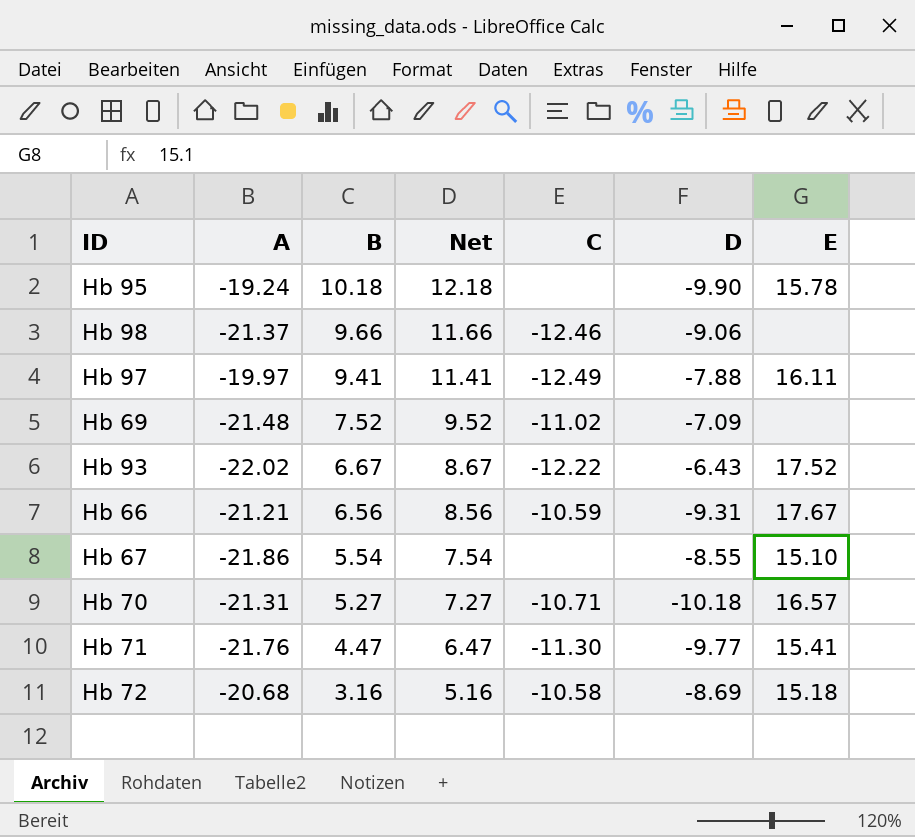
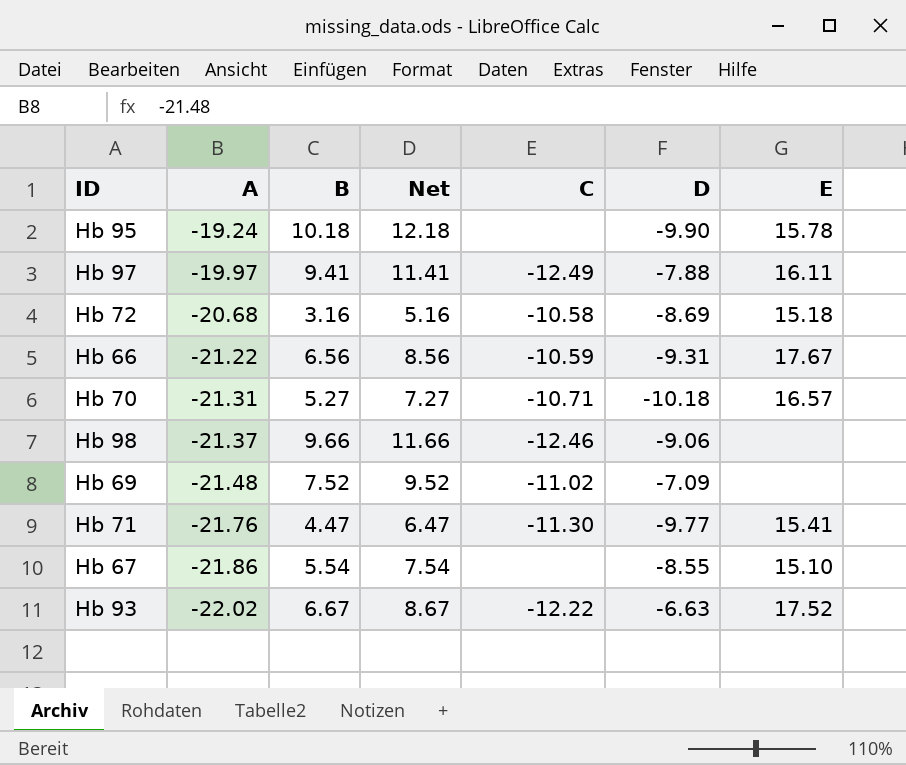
row order: B descending -> A descending
Hb 66 | A: -21.21 -> -21.22
Hb 93 | D: -6.43 -> -6.63

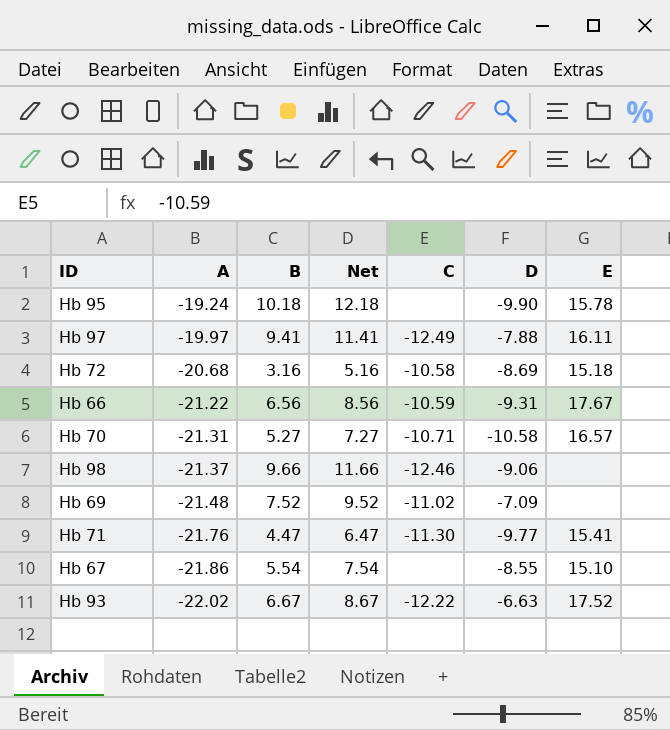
Hb 70 | D: -10.18 -> -10.58

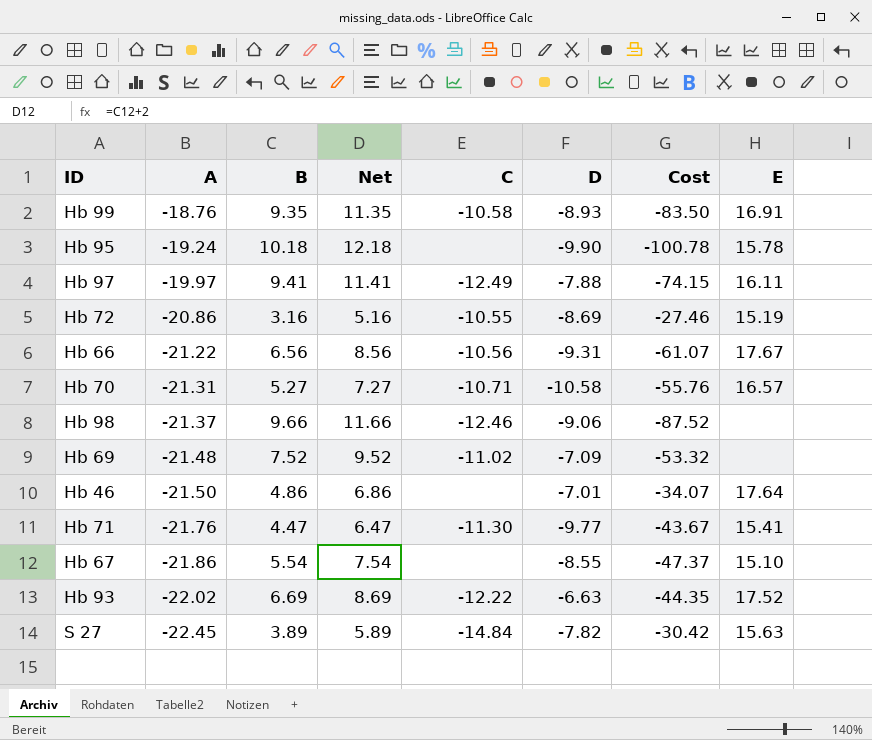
column Cost | formula: none -> [B] * [D]
row Hb 99: none -> -18.76 | 9.35 | 11.35 | -10.58 | -8.93 | -83.50 | 16.91
Hb 72 | A: -20.68 -> -20.86
Hb 72 | C: -10.58 -> -10.55
Hb 72 | E: 15.18 -> 15.19
Hb 66 | C: -10.59 -> -10.56
row Hb 46: none -> -21.50 | 4.86 | 6.86 | none | -7.01 | -34.07 | 17.64
Hb 93 | B: 6.67 -> 6.69
Hb 93 | Net: 8.67 -> 8.69
row S 27: none -> -22.45 | 3.89 | 5.89 | -14.84 | -7.82 | -30.42 | 15.63

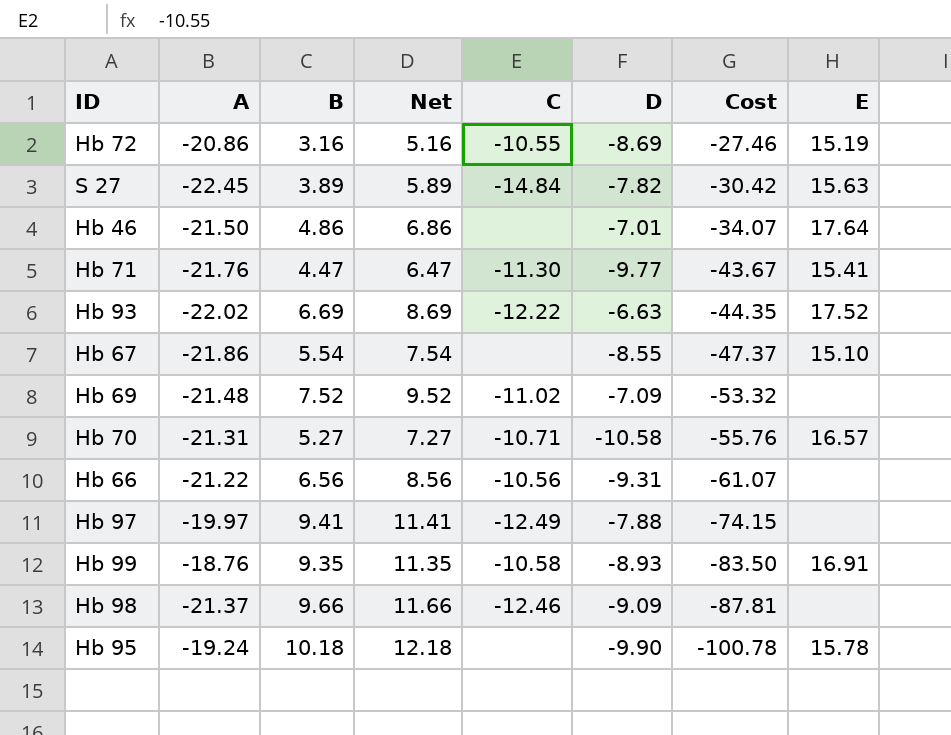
row order: A descending -> Cost descending
Hb 66 | E: 17.67 -> none
Hb 97 | E: 16.11 -> none
Hb 98 | D: -9.06 -> -9.09
Hb 98 | Cost: -87.52 -> -87.81

